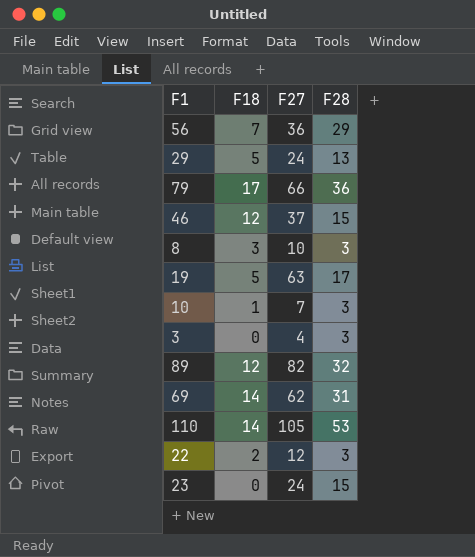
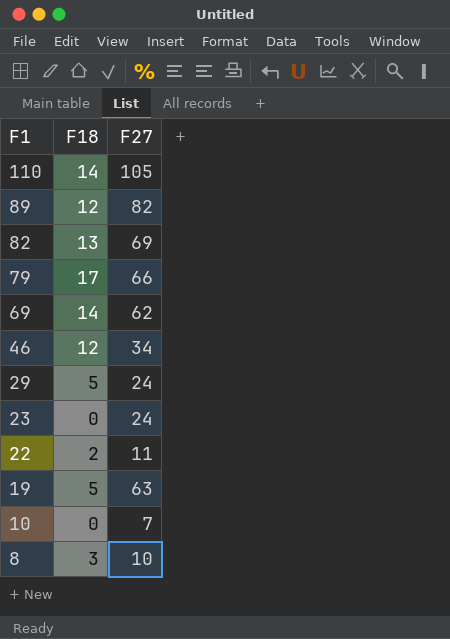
row order: none -> F1 descending
column F28 | position: 4 -> none
row 56: 7 | 36 | 29 -> none
row 3: 0 | 4 | 3 -> none
row 82: none -> 13 | 69
46 | F27: 37 -> 34
22 | F27: 12 -> 11
10 | F18: 1 -> 0

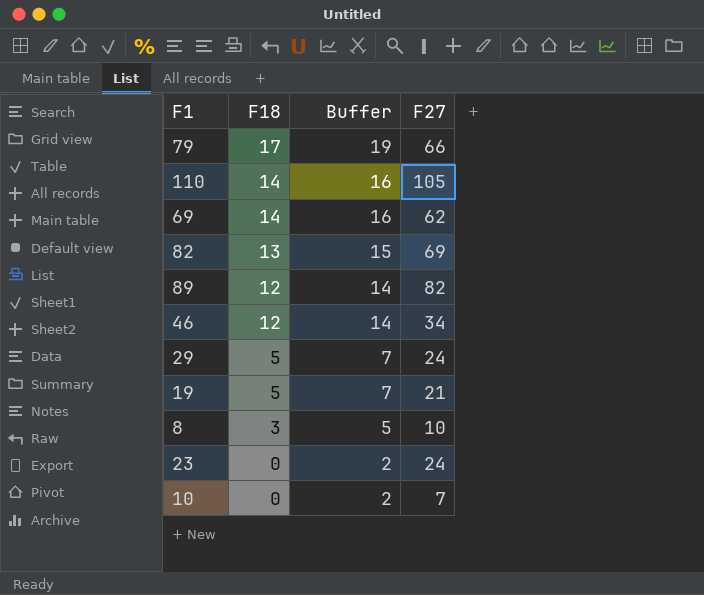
row order: F1 descending -> F18 descending
column Buffer | formula: none -> [F18] + 2
row 22: 2 | 11 -> none
19 | F27: 63 -> 21

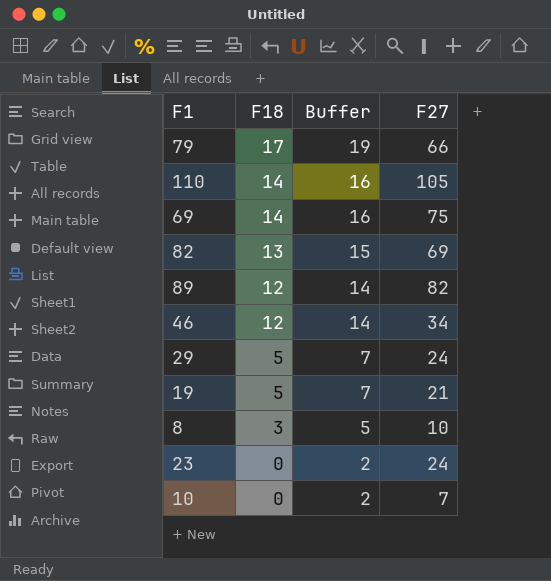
69 | F27: 62 -> 75

